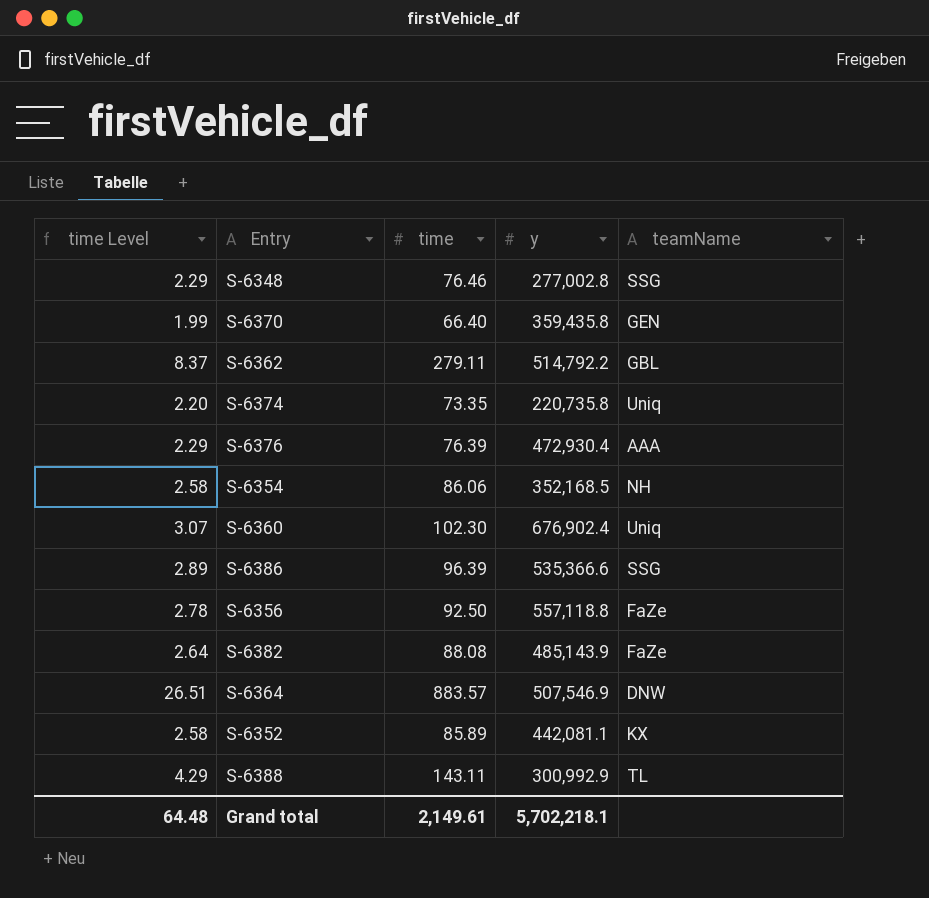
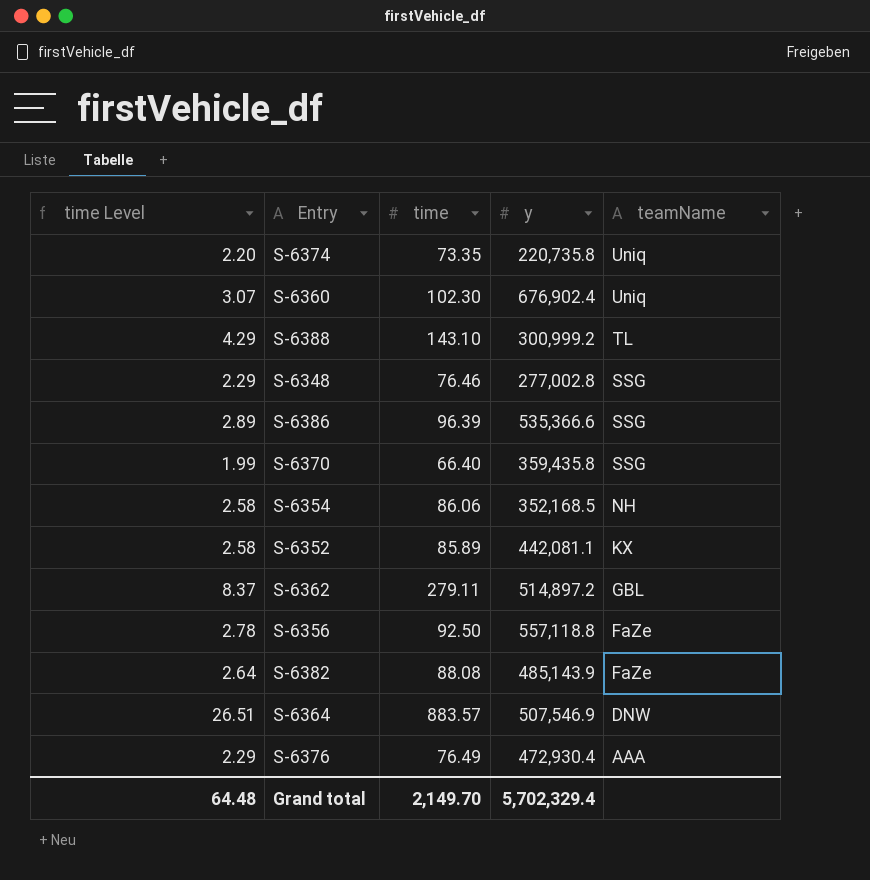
row order: none -> teamName descending
S-6388 | time: 143.11 -> 143.10
S-6388 | y: 300,992.9 -> 300,999.2
S-6370 | teamName: GEN -> SSG
S-6362 | y: 514,792.2 -> 514,897.2
S-6376 | time: 76.39 -> 76.49
Grand total | time: 2,149.61 -> 2,149.70
Grand total | y: 5,702,218.1 -> 5,702,329.4

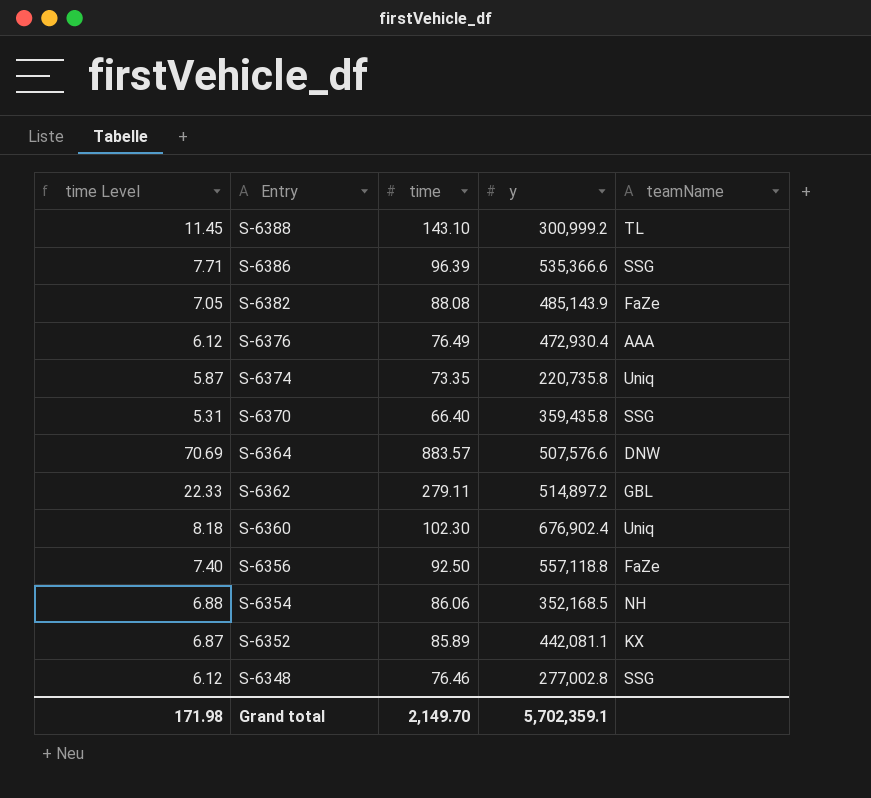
row order: teamName descending -> Entry descending
column time Level | formula: [time] * 0.03 -> [time] * 0.08
S-6364 | y: 507,546.9 -> 507,576.6
Grand total | time Level: 64.48 -> 171.98
Grand total | y: 5,702,329.4 -> 5,702,359.1

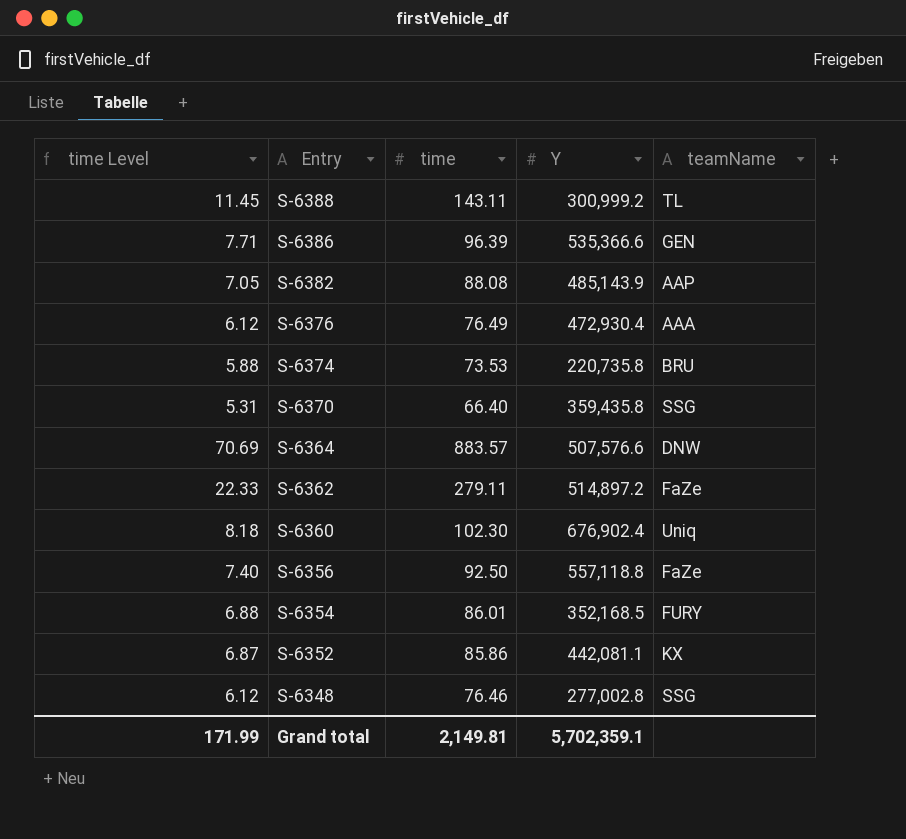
column name: y -> Y
S-6388 | time: 143.10 -> 143.11
S-6386 | teamName: SSG -> GEN
S-6382 | teamName: FaZe -> AAP
S-6374 | time Level: 5.87 -> 5.88
S-6374 | time: 73.35 -> 73.53
S-6374 | teamName: Uniq -> BRU
S-6362 | teamName: GBL -> FaZe
S-6354 | time: 86.06 -> 86.01
S-6354 | teamName: NH -> FURY
S-6352 | time: 85.89 -> 85.86
Grand total | time Level: 171.98 -> 171.99
Grand total | time: 2,149.70 -> 2,149.81

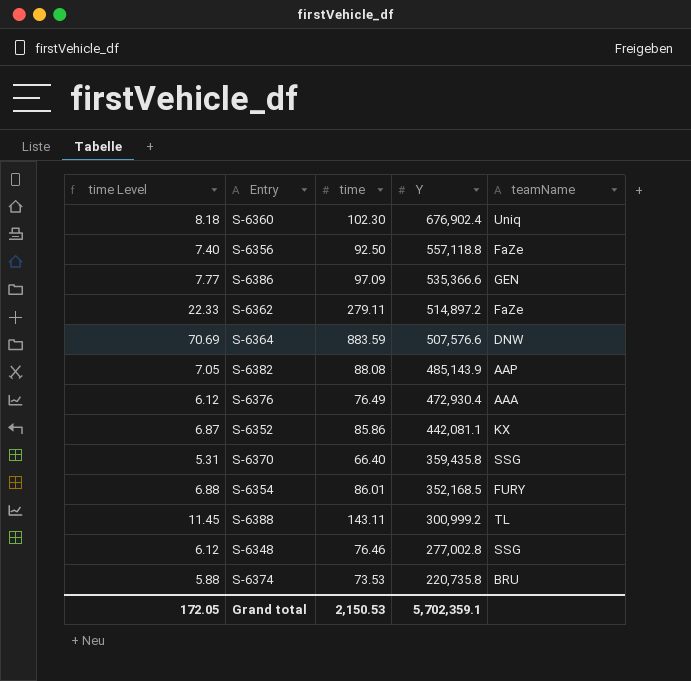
row order: Entry descending -> Y descending
S-6386 | time Level: 7.71 -> 7.77
S-6386 | time: 96.39 -> 97.09
S-6364 | time: 883.57 -> 883.59
Grand total | time Level: 171.99 -> 172.05
Grand total | time: 2,149.81 -> 2,150.53

